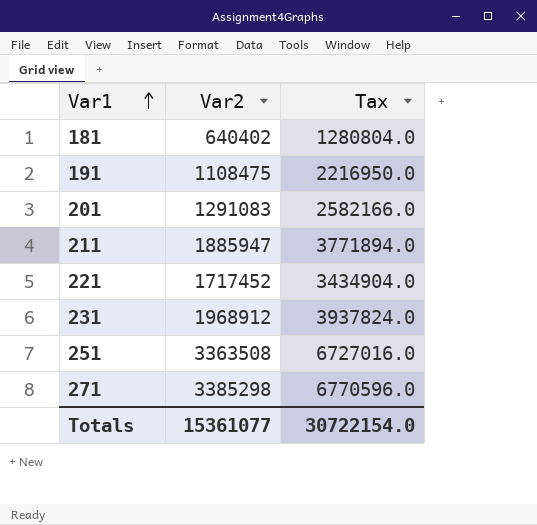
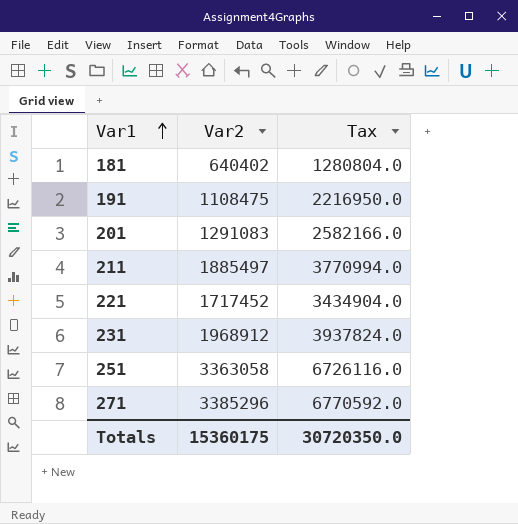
211 | Var2: 1885947 -> 1885497
211 | Tax: 3771894.0 -> 3770994.0
251 | Var2: 3363508 -> 3363058
251 | Tax: 6727016.0 -> 6726116.0
271 | Var2: 3385298 -> 3385296
271 | Tax: 6770596.0 -> 6770592.0
Totals | Var2: 15361077 -> 15360175
Totals | Tax: 30722154.0 -> 30720350.0

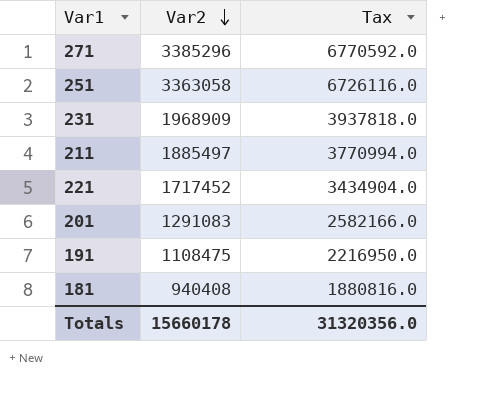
row order: Var1 ascending -> Var2 descending
231 | Var2: 1968912 -> 1968909
231 | Tax: 3937824.0 -> 3937818.0
181 | Var2: 640402 -> 940408
181 | Tax: 1280804.0 -> 1880816.0
Totals | Var2: 15360175 -> 15660178
Totals | Tax: 30720350.0 -> 31320356.0

